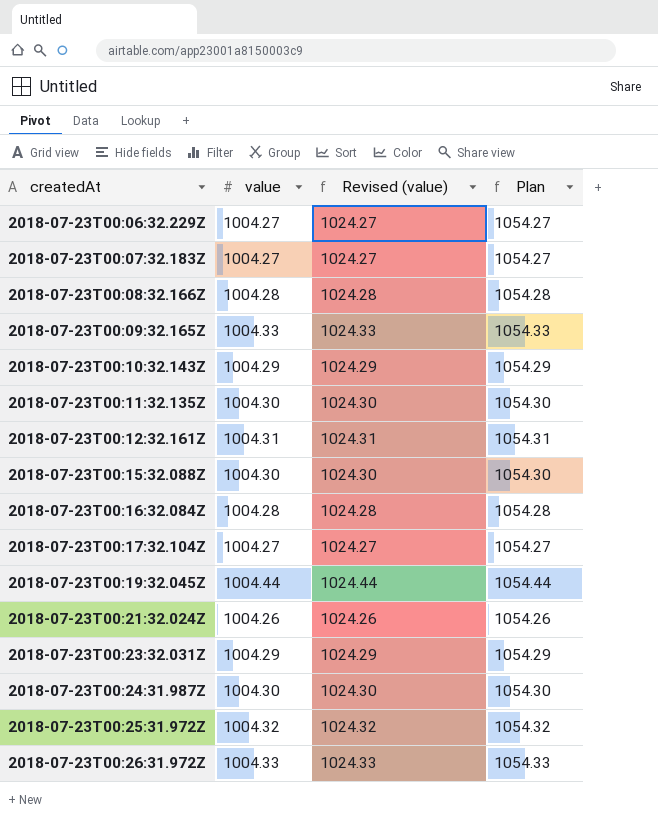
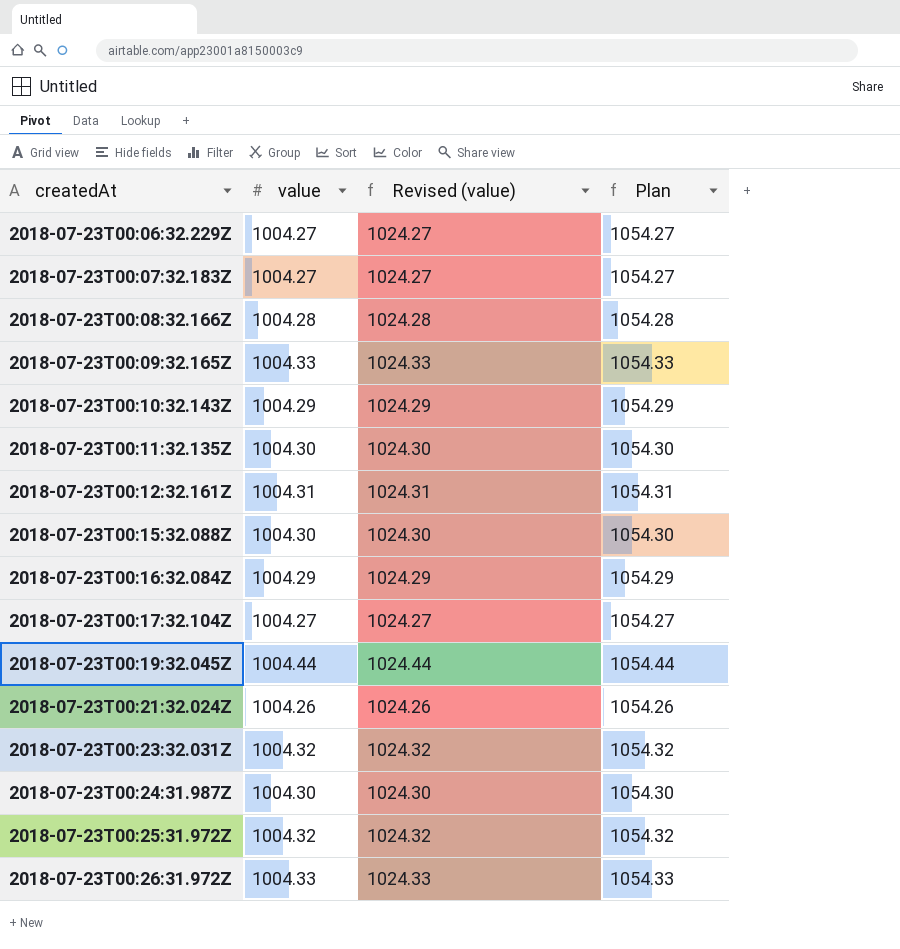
2018-07-23T00:16:32.084Z | value: 1004.28 -> 1004.29
2018-07-23T00:16:32.084Z | Revised (value): 1024.28 -> 1024.29
2018-07-23T00:16:32.084Z | Plan: 1054.28 -> 1054.29
2018-07-23T00:23:32.031Z | value: 1004.29 -> 1004.32
2018-07-23T00:23:32.031Z | Revised (value): 1024.29 -> 1024.32
2018-07-23T00:23:32.031Z | Plan: 1054.29 -> 1054.32

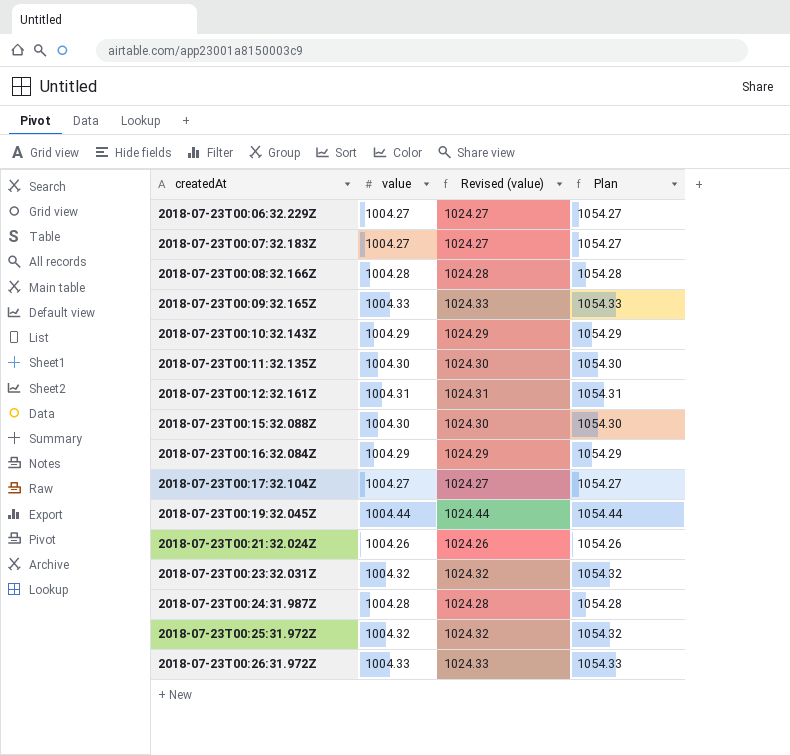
2018-07-23T00:24:31.987Z | value: 1004.30 -> 1004.28
2018-07-23T00:24:31.987Z | Revised (value): 1024.30 -> 1024.28
2018-07-23T00:24:31.987Z | Plan: 1054.30 -> 1054.28

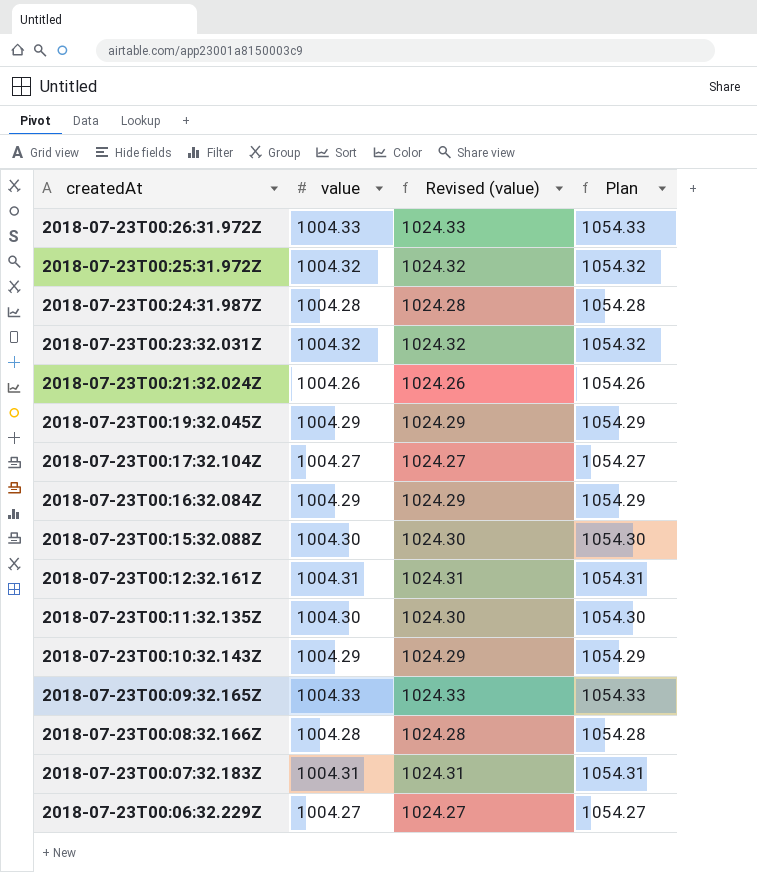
row order: createdAt ascending -> createdAt descending
2018-07-23T00:19:32.045Z | value: 1004.44 -> 1004.29
2018-07-23T00:19:32.045Z | Revised (value): 1024.44 -> 1024.29
2018-07-23T00:19:32.045Z | Plan: 1054.44 -> 1054.29
2018-07-23T00:07:32.183Z | value: 1004.27 -> 1004.31
2018-07-23T00:07:32.183Z | Revised (value): 1024.27 -> 1024.31
2018-07-23T00:07:32.183Z | Plan: 1054.27 -> 1054.31

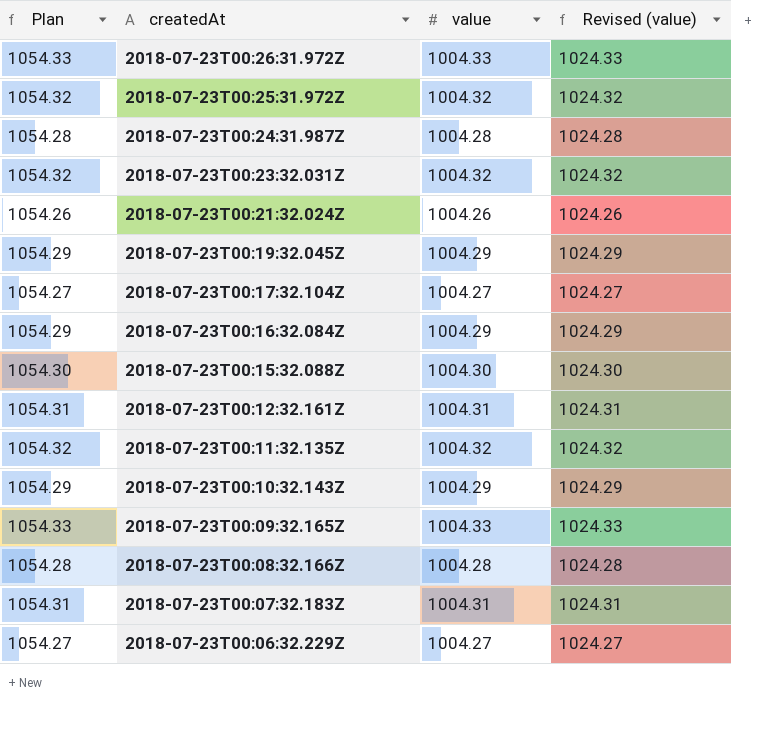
column Plan | position: 4 -> 1
2018-07-23T00:11:32.135Z | Plan: 1054.30 -> 1054.32
2018-07-23T00:11:32.135Z | value: 1004.30 -> 1004.32
2018-07-23T00:11:32.135Z | Revised (value): 1024.30 -> 1024.32

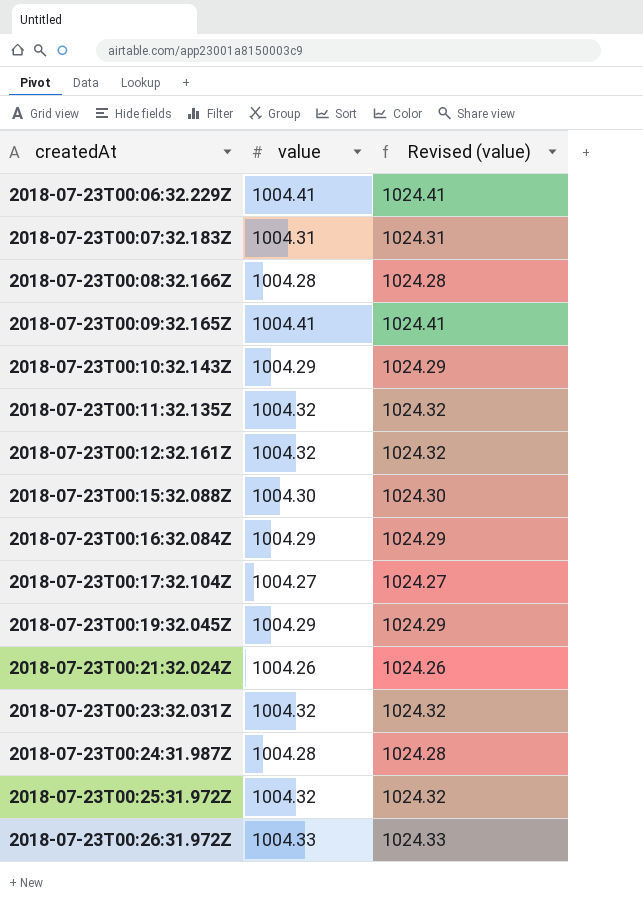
row order: createdAt descending -> createdAt ascending
column Plan | formula: [value] + 50 -> none
2018-07-23T00:06:32.229Z | value: 1004.27 -> 1004.41
2018-07-23T00:06:32.229Z | Revised (value): 1024.27 -> 1024.41
2018-07-23T00:09:32.165Z | value: 1004.33 -> 1004.41
2018-07-23T00:09:32.165Z | Revised (value): 1024.33 -> 1024.41
2018-07-23T00:12:32.161Z | value: 1004.31 -> 1004.32
2018-07-23T00:12:32.161Z | Revised (value): 1024.31 -> 1024.32

